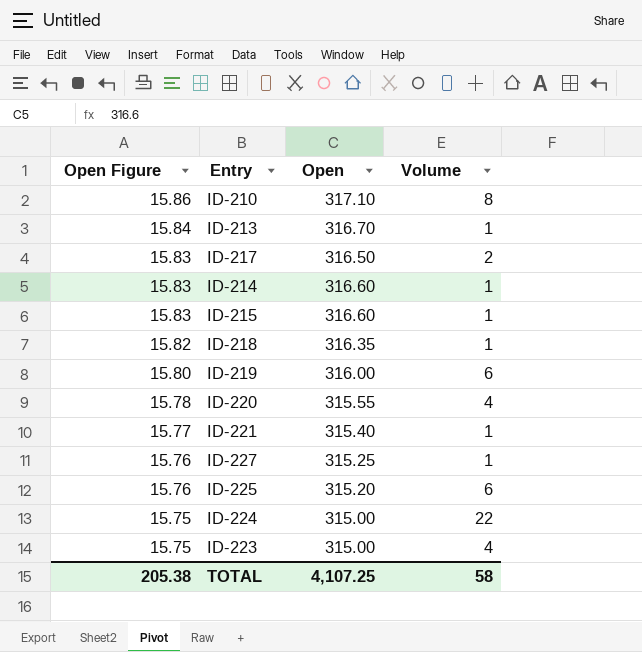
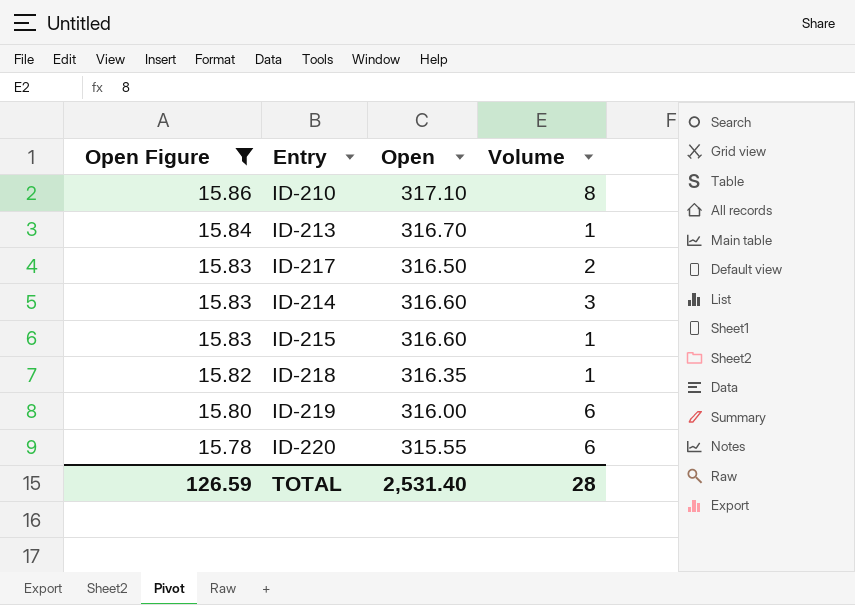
filter: none -> Open Figure >= 15.78
ID-214 | Volume: 1 -> 3
ID-220 | Volume: 4 -> 6
TOTAL | Open Figure: 205.38 -> 126.59
TOTAL | Open: 4,107.25 -> 2,531.40
TOTAL | Volume: 58 -> 28

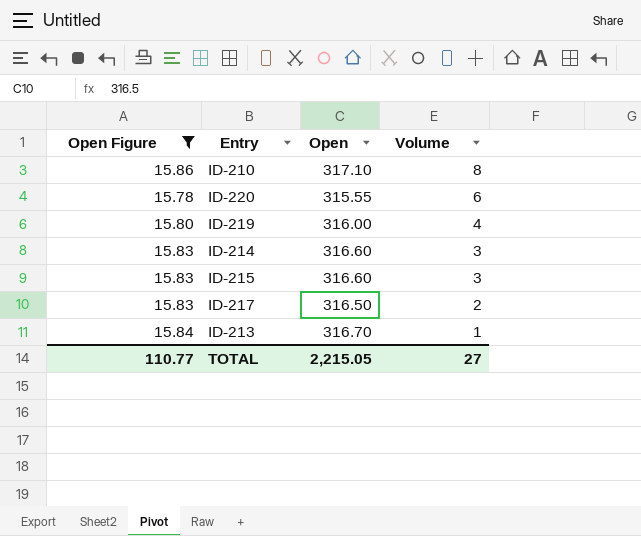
row order: Open Figure descending -> Volume descending
row ID-218: 15.82 | 316.35 | 1 -> none
ID-219 | Volume: 6 -> 4
ID-215 | Volume: 1 -> 3
TOTAL | Open Figure: 126.59 -> 110.77
TOTAL | Open: 2,531.40 -> 2,215.05
TOTAL | Volume: 28 -> 27

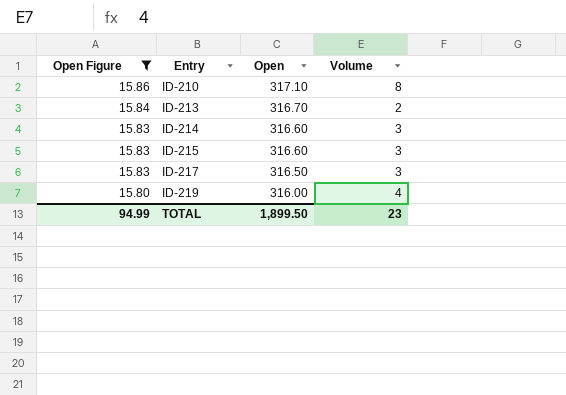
row order: Volume descending -> Open Figure descending
row ID-220: 15.78 | 315.55 | 6 -> none
ID-213 | Volume: 1 -> 2
ID-217 | Volume: 2 -> 3
TOTAL | Open Figure: 110.77 -> 94.99
TOTAL | Open: 2,215.05 -> 1,899.50
TOTAL | Volume: 27 -> 23

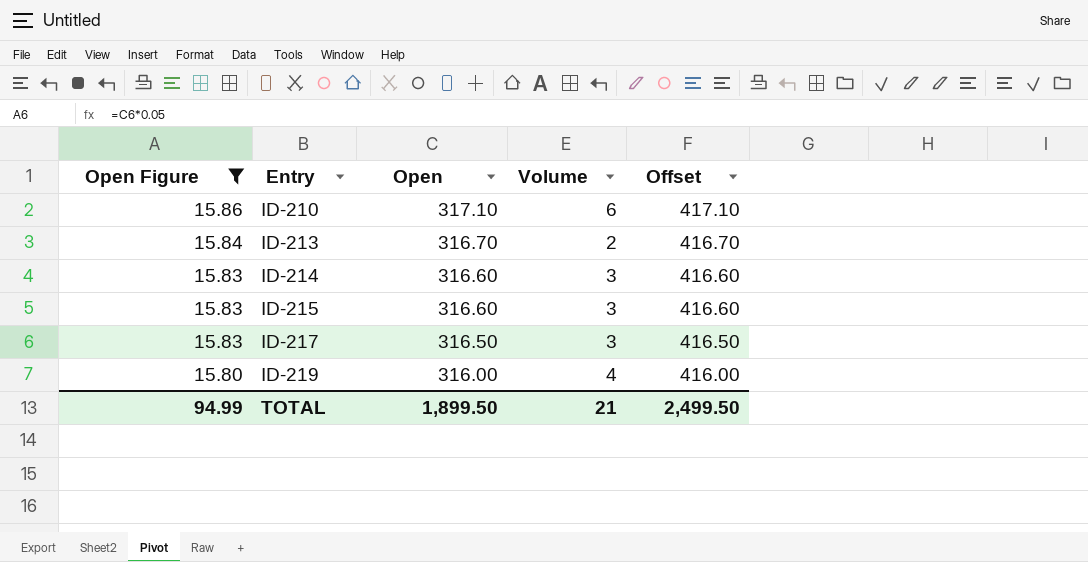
column Offset | formula: none -> [Open] + 100
ID-210 | Volume: 8 -> 6
TOTAL | Volume: 23 -> 21

